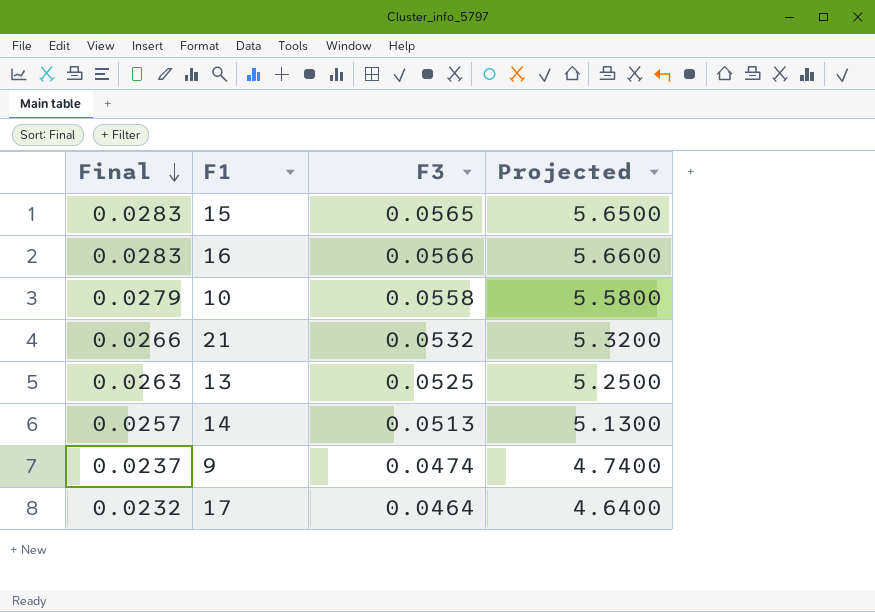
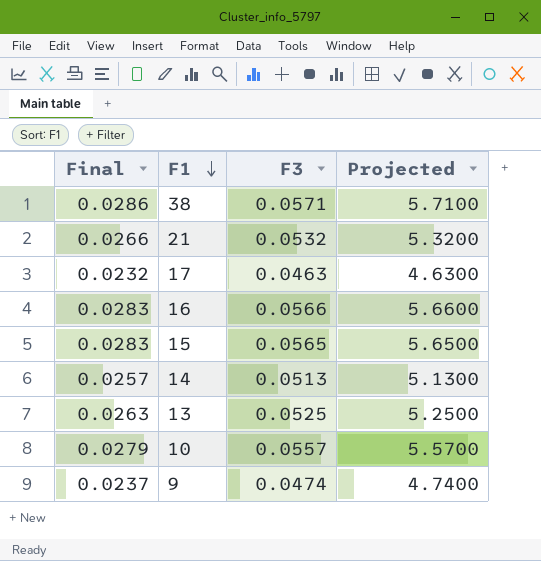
row order: Final descending -> F1 descending
row 38: none -> 0.0286 | 0.0571 | 5.7100
17 | F3: 0.0464 -> 0.0463
17 | Projected: 4.6400 -> 4.6300
10 | F3: 0.0558 -> 0.0557
10 | Projected: 5.5800 -> 5.5700

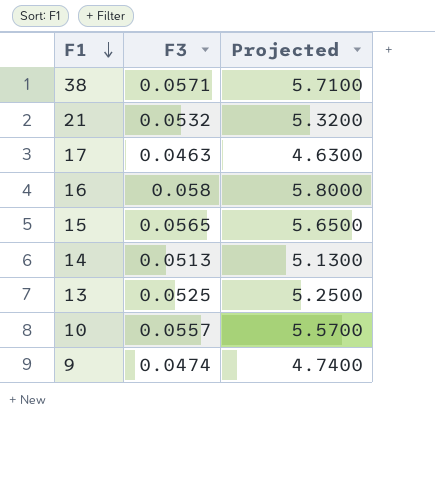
column Final | formula: [F3] * 0.5 -> none
16 | F3: 0.0566 -> 0.058
16 | Projected: 5.6600 -> 5.8000

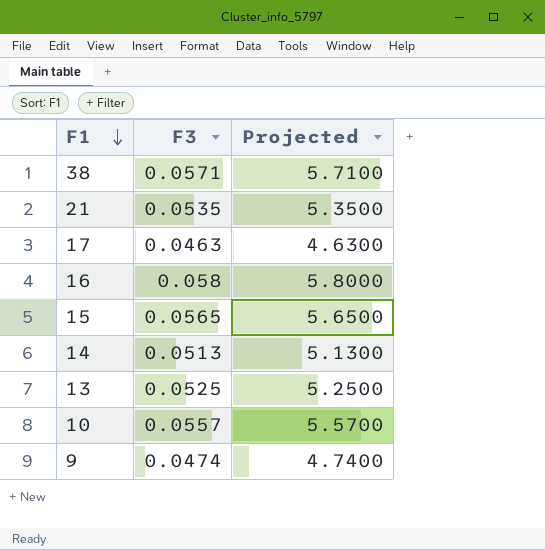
21 | F3: 0.0532 -> 0.0535
21 | Projected: 5.3200 -> 5.3500

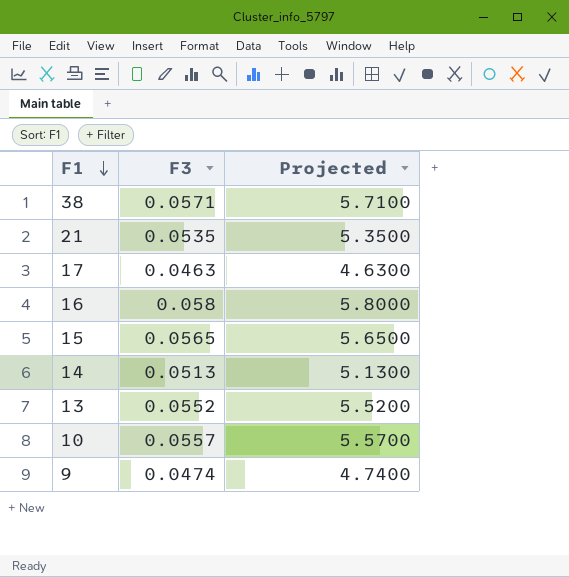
13 | F3: 0.0525 -> 0.0552
13 | Projected: 5.2500 -> 5.5200

